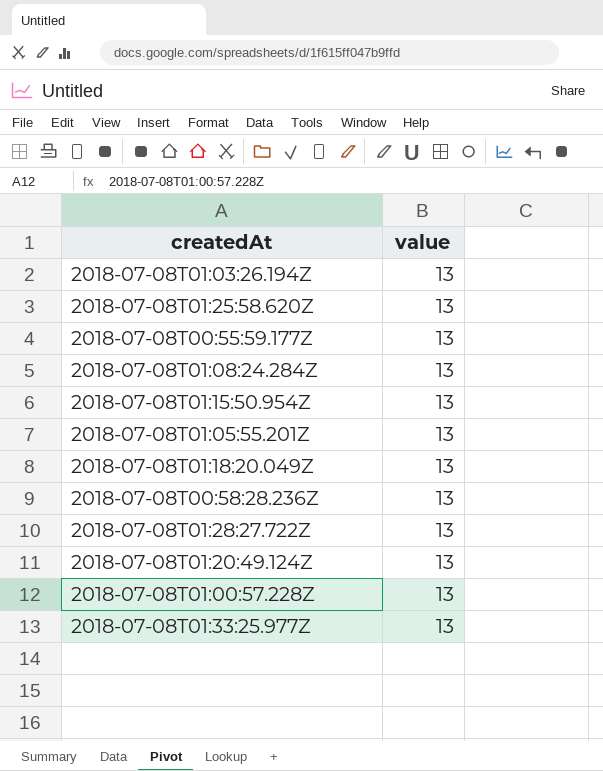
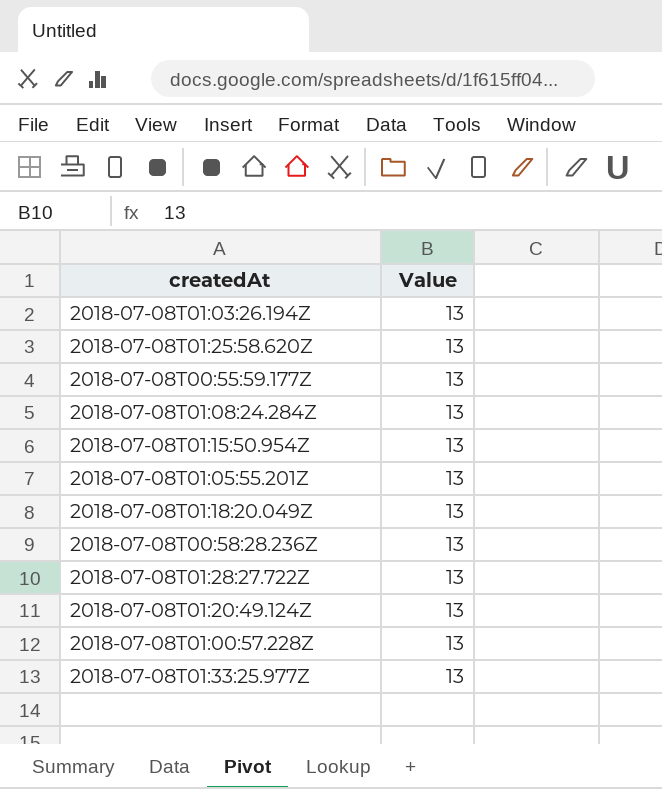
column name: value -> Value

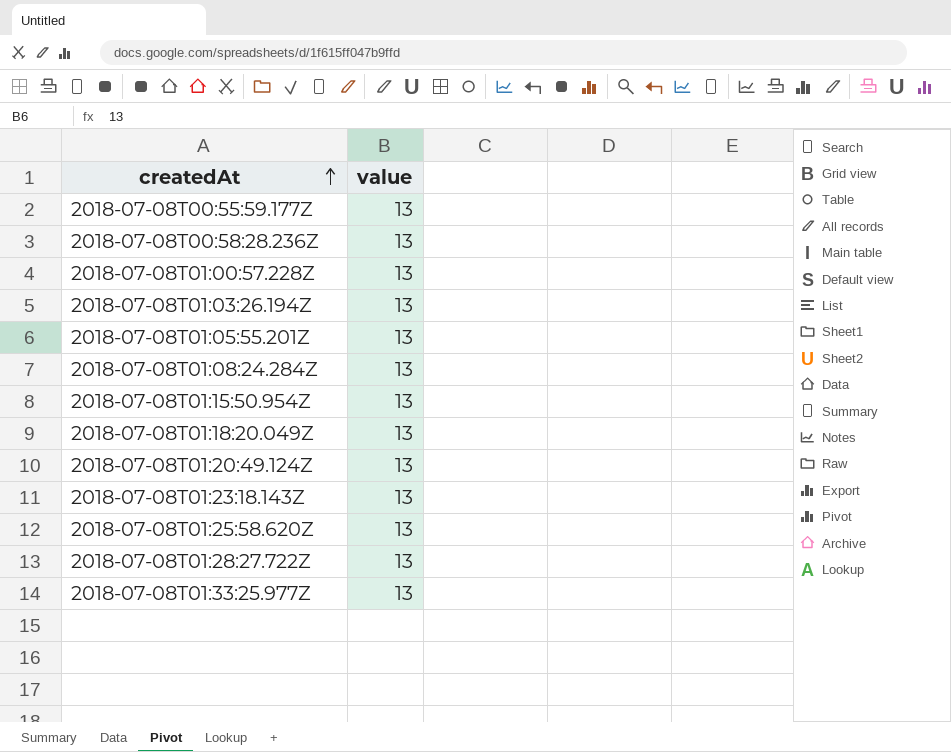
row order: none -> createdAt ascending
column name: Value -> value
row 2018-07-08T01:23:18.143Z: none -> 13

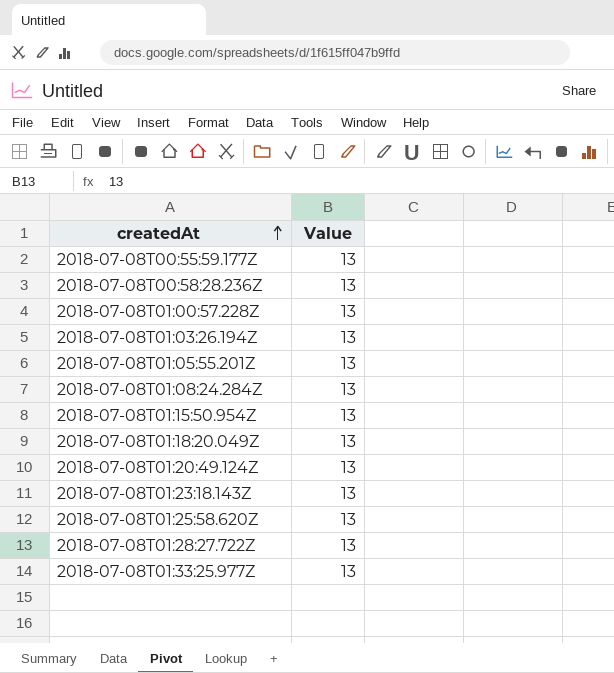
column name: value -> Value

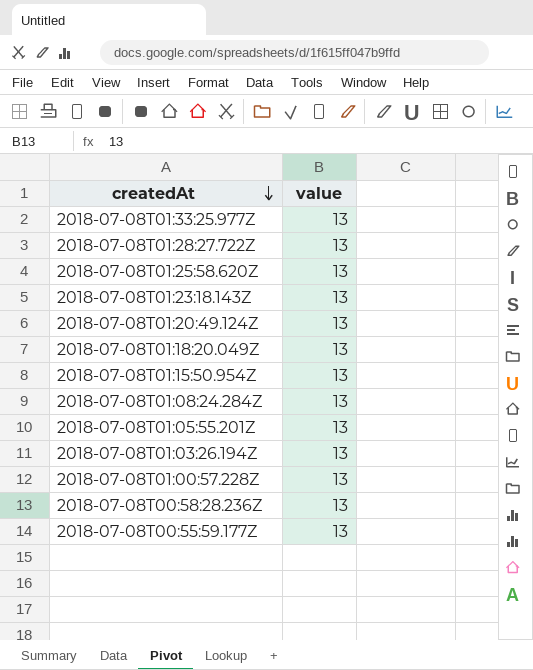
row order: createdAt ascending -> createdAt descending
column name: Value -> value

